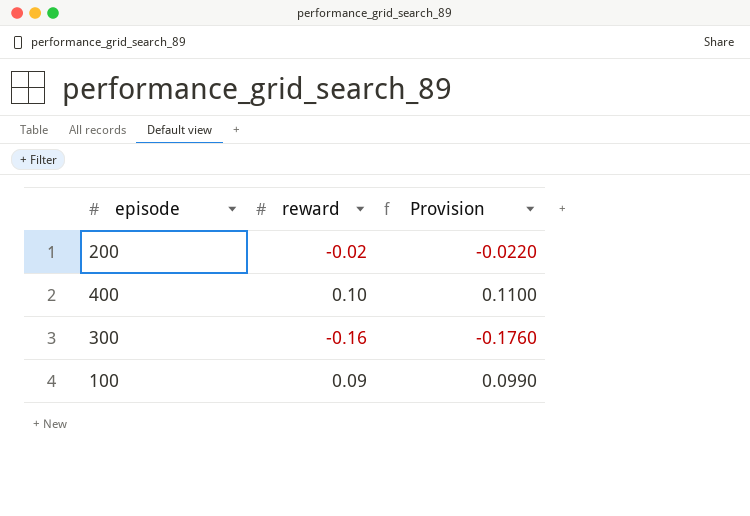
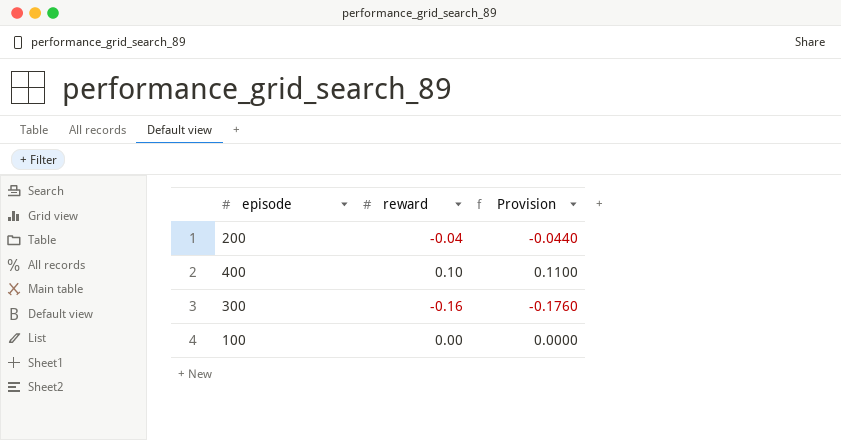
200 | reward: -0.02 -> -0.04
200 | Provision: -0.0220 -> -0.0440
100 | reward: 0.09 -> 0.00
100 | Provision: 0.0990 -> 0.0000

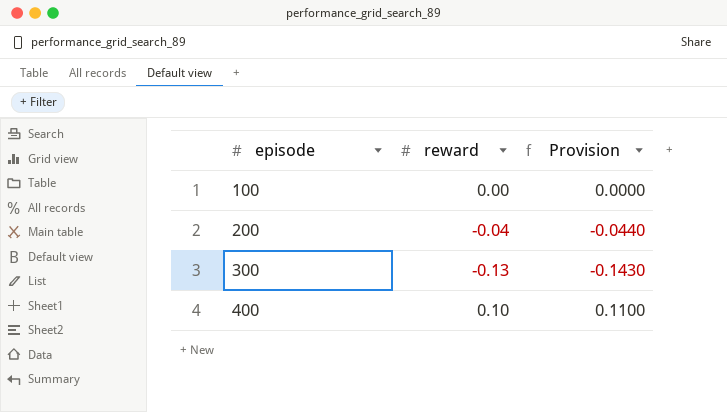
row order: none -> episode ascending
300 | reward: -0.16 -> -0.13
300 | Provision: -0.1760 -> -0.1430

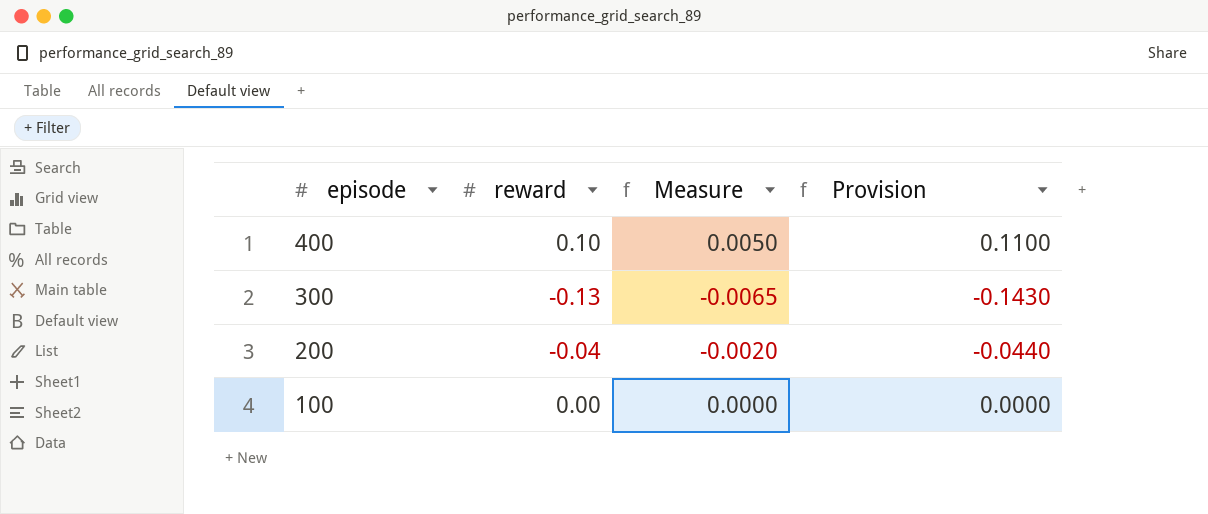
row order: episode ascending -> episode descending
column Measure | formula: none -> [reward] * 0.05

